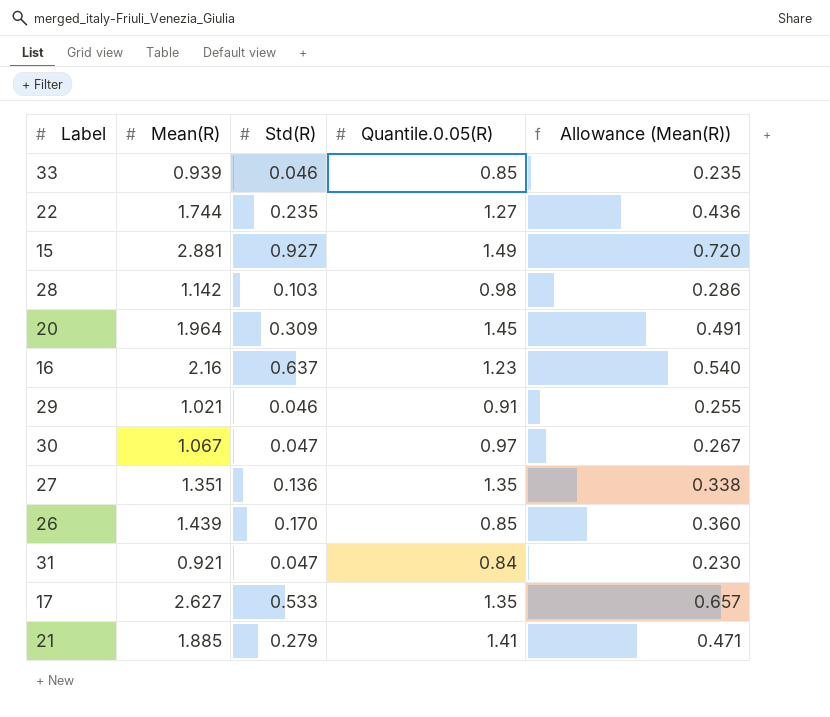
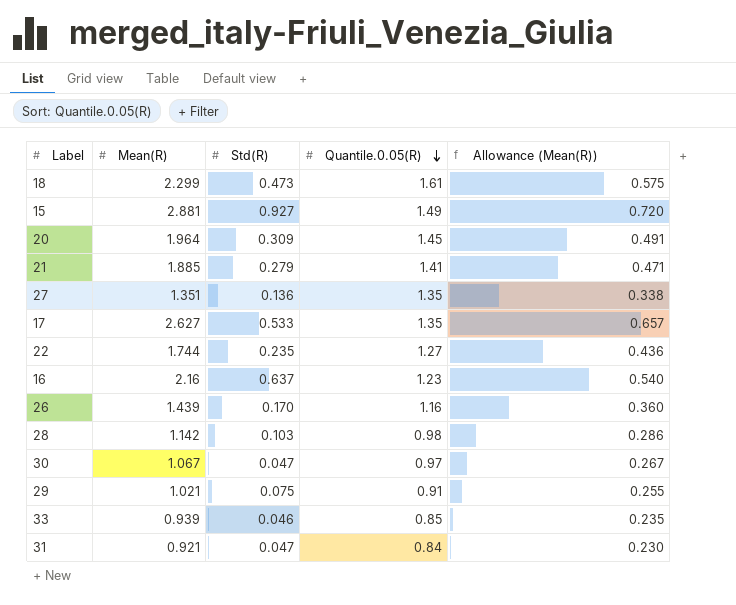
row order: none -> Quantile.0.05(R) descending
row 18: none -> 2.299 | 0.473 | 1.61 | 0.575
26 | Quantile.0.05(R): 0.85 -> 1.16
29 | Std(R): 0.046 -> 0.075

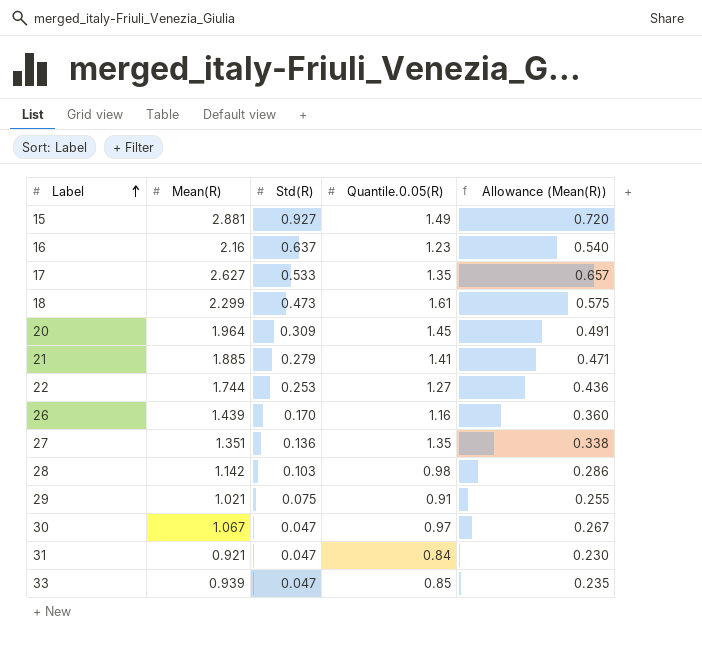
row order: Quantile.0.05(R) descending -> Label ascending
22 | Std(R): 0.235 -> 0.253
33 | Std(R): 0.046 -> 0.047

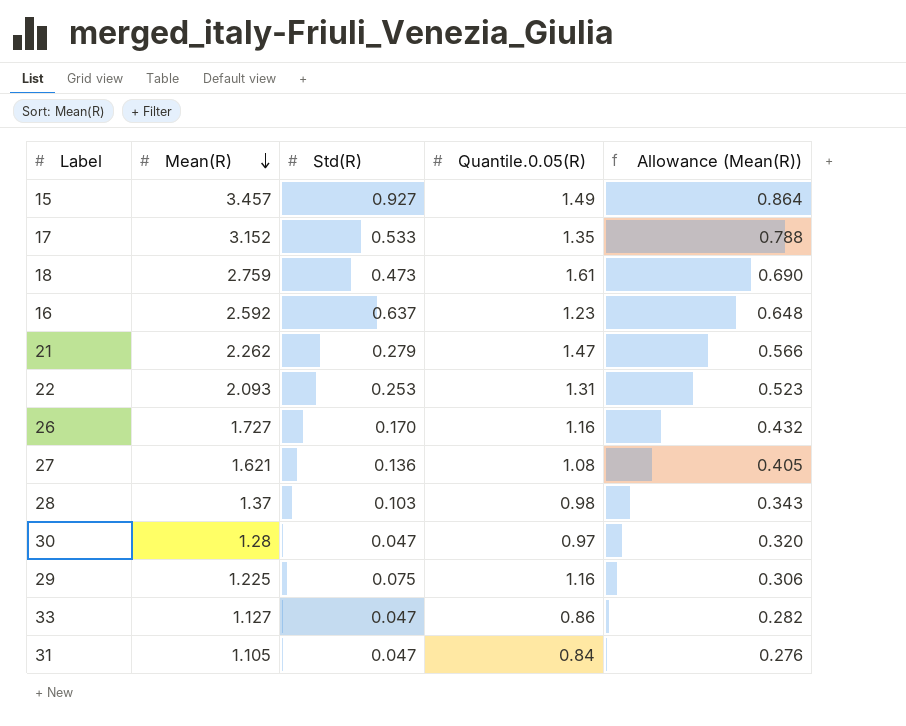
row order: Label ascending -> Mean(R) descending
row 20: 1.964 | 0.309 | 1.45 | 0.491 -> none
15 | Mean(R): 2.881 -> 3.457
15 | Allowance (Mean(R)): 0.720 -> 0.864
17 | Mean(R): 2.627 -> 3.152
17 | Allowance (Mean(R)): 0.657 -> 0.788
18 | Mean(R): 2.299 -> 2.759
18 | Allowance (Mean(R)): 0.575 -> 0.690
16 | Mean(R): 2.16 -> 2.592
16 | Allowance (Mean(R)): 0.540 -> 0.648
21 | Mean(R): 1.885 -> 2.262
21 | Quantile.0.05(R): 1.41 -> 1.47
21 | Allowance (Mean(R)): 0.471 -> 0.566
22 | Mean(R): 1.744 -> 2.093
22 | Quantile.0.05(R): 1.27 -> 1.31
22 | Allowance (Mean(R)): 0.436 -> 0.523
26 | Mean(R): 1.439 -> 1.727
26 | Allowance (Mean(R)): 0.360 -> 0.432
27 | Mean(R): 1.351 -> 1.621
27 | Quantile.0.05(R): 1.35 -> 1.08
27 | Allowance (Mean(R)): 0.338 -> 0.405
28 | Mean(R): 1.142 -> 1.37
28 | Allowance (Mean(R)): 0.286 -> 0.343
30 | Mean(R): 1.067 -> 1.28
30 | Allowance (Mean(R)): 0.267 -> 0.320
29 | Mean(R): 1.021 -> 1.225
29 | Quantile.0.05(R): 0.91 -> 1.16
29 | Allowance (Mean(R)): 0.255 -> 0.306
33 | Mean(R): 0.939 -> 1.127
33 | Quantile.0.05(R): 0.85 -> 0.86
33 | Allowance (Mean(R)): 0.235 -> 0.282
31 | Mean(R): 0.921 -> 1.105
31 | Allowance (Mean(R)): 0.230 -> 0.276

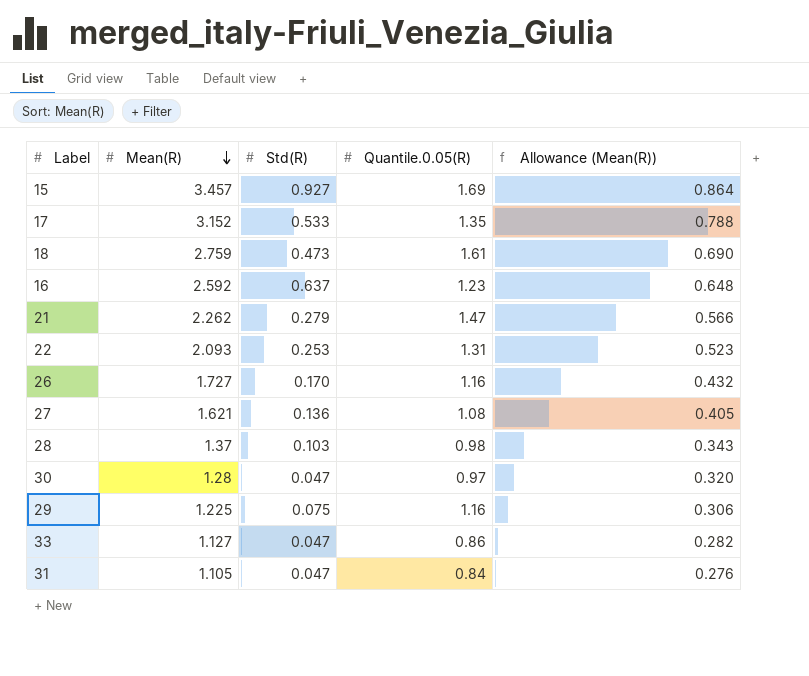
15 | Quantile.0.05(R): 1.49 -> 1.69

